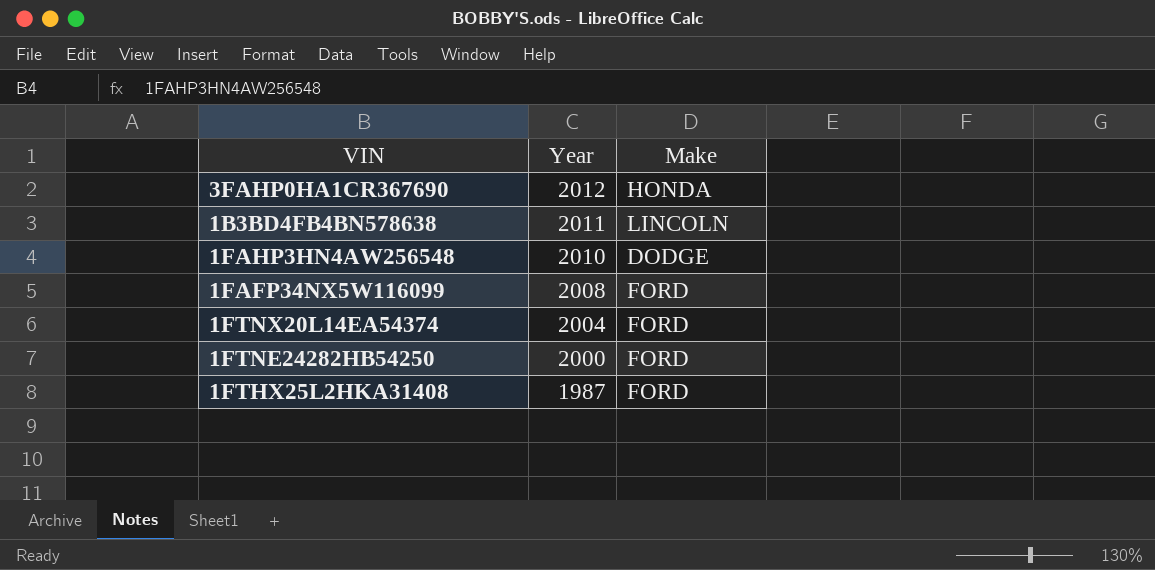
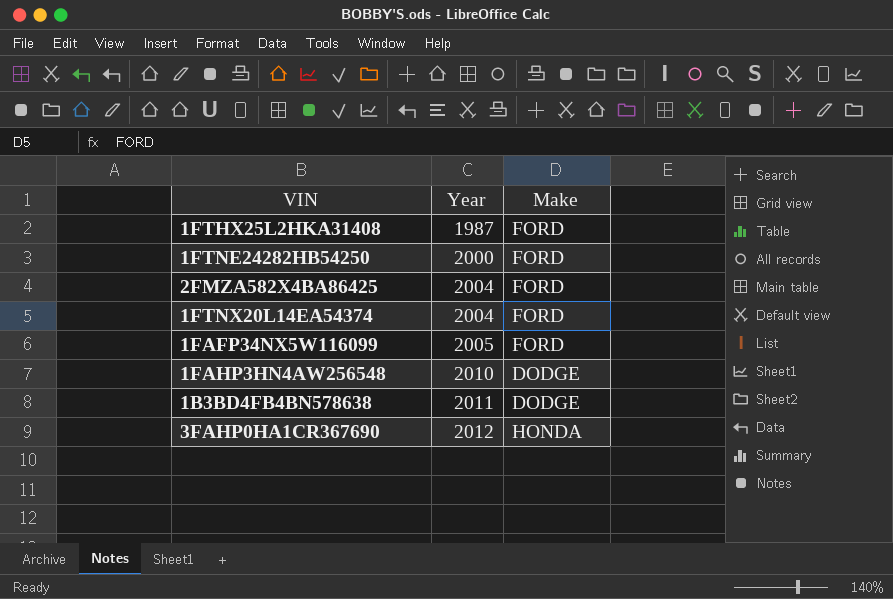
row order: Year descending -> Year ascending
row 2FMZA582X4BA86425: none -> 2004 | FORD
1FAFP34NX5W116099 | Year: 2008 -> 2005
1B3BD4FB4BN578638 | Make: LINCOLN -> DODGE

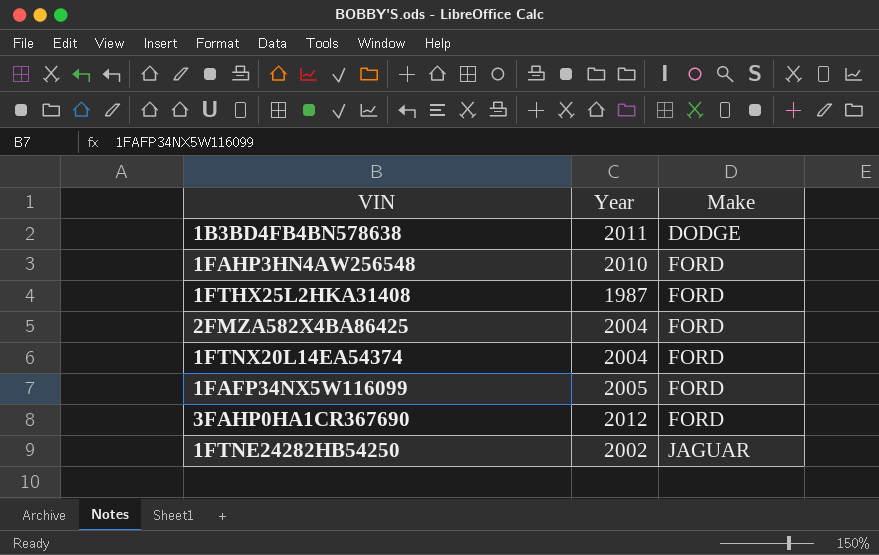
row order: Year ascending -> Make ascending
1FAHP3HN4AW256548 | Make: DODGE -> FORD
3FAHP0HA1CR367690 | Make: HONDA -> FORD
1FTNE24282HB54250 | Year: 2000 -> 2002
1FTNE24282HB54250 | Make: FORD -> JAGUAR

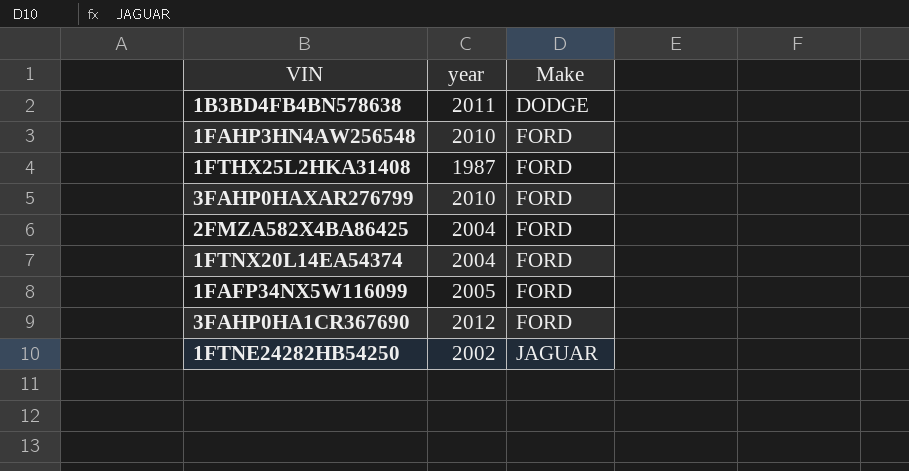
column name: Year -> year
row 3FAHP0HAXAR276799: none -> 2010 | FORD

